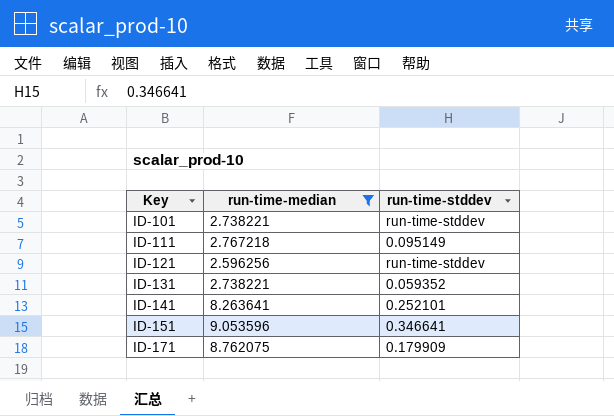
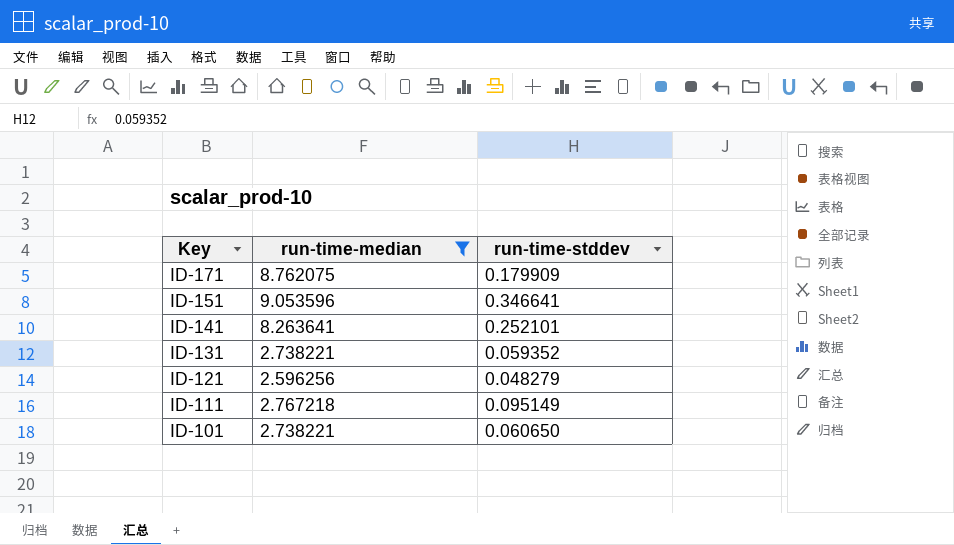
row order: Key ascending -> Key descending
ID-121 | run-time-stddev: run-time-stddev -> 0.048279
ID-101 | run-time-stddev: run-time-stddev -> 0.060650

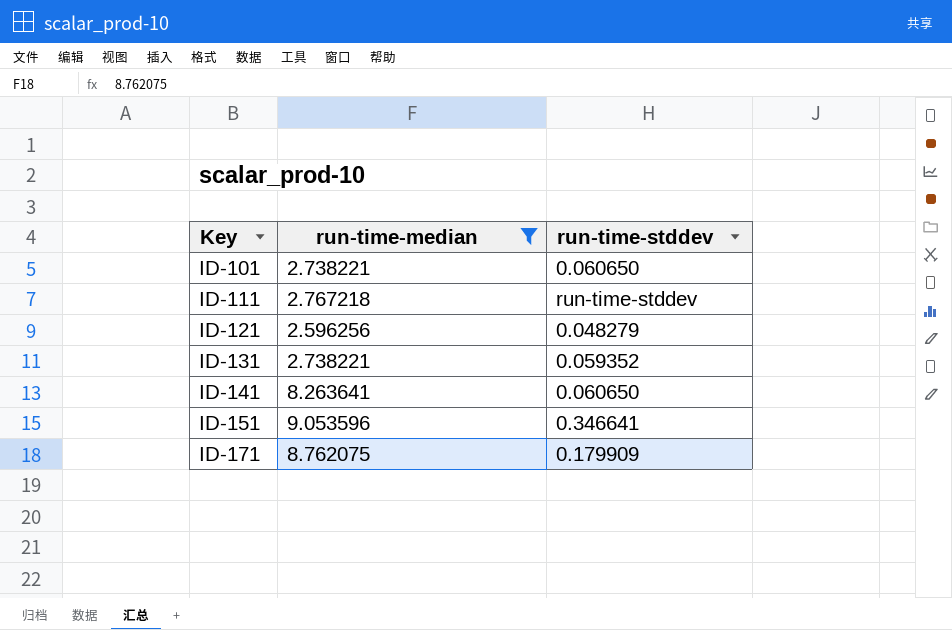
row order: Key descending -> Key ascending
ID-111 | run-time-stddev: 0.095149 -> run-time-stddev
ID-141 | run-time-stddev: 0.252101 -> 0.060650

